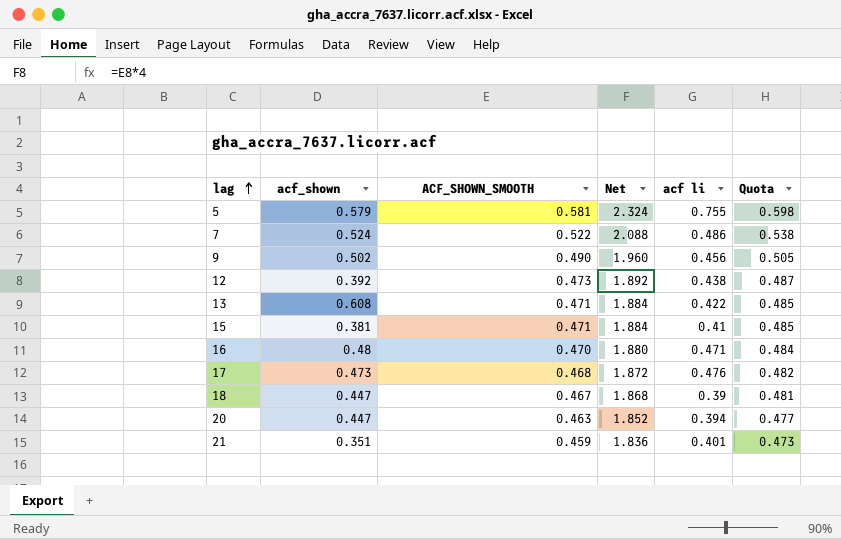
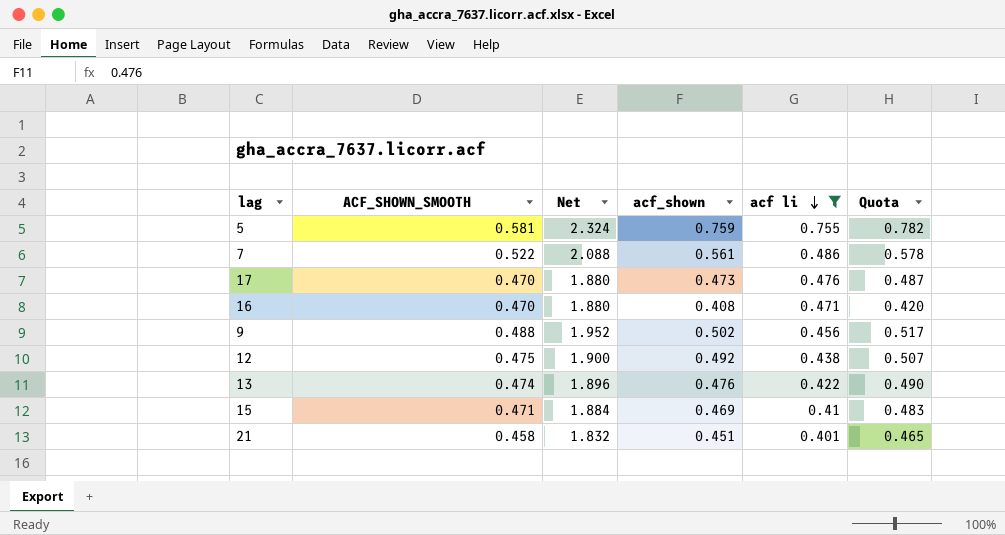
filter: none -> acf li >= 0.401
row order: lag ascending -> acf li descending
column acf_shown | position: 2 -> 4
column Quota | formula: [ACF_SHOWN_SMOOTH] * 1.03 -> [acf_shown] * 1.03
5 | acf_shown: 0.579 -> 0.759
7 | acf_shown: 0.524 -> 0.561
17 | ACF_SHOWN_SMOOTH: 0.468 -> 0.470
17 | Net: 1.872 -> 1.880
16 | acf_shown: 0.48 -> 0.408
9 | ACF_SHOWN_SMOOTH: 0.490 -> 0.488
9 | Net: 1.960 -> 1.952
12 | ACF_SHOWN_SMOOTH: 0.473 -> 0.475
12 | Net: 1.892 -> 1.900
12 | acf_shown: 0.392 -> 0.492
13 | ACF_SHOWN_SMOOTH: 0.471 -> 0.474
13 | Net: 1.884 -> 1.896
13 | acf_shown: 0.608 -> 0.476
15 | acf_shown: 0.381 -> 0.469
21 | ACF_SHOWN_SMOOTH: 0.459 -> 0.458
21 | Net: 1.836 -> 1.832
21 | acf_shown: 0.351 -> 0.451

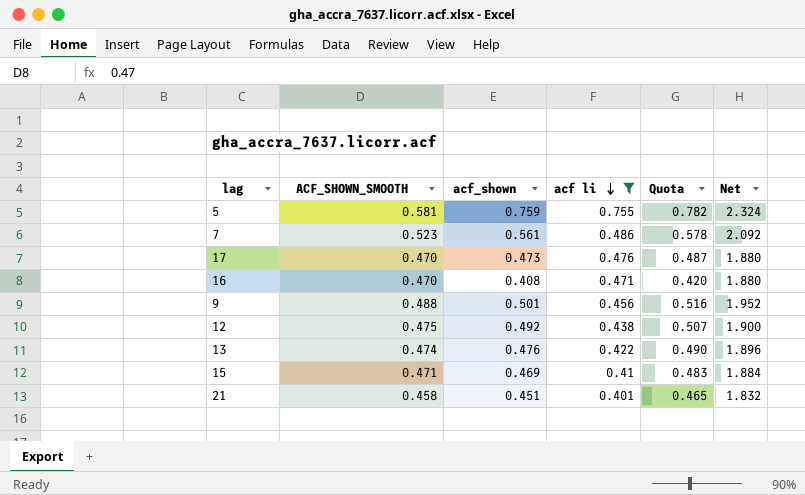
column Net | position: 3 -> 6
7 | ACF_SHOWN_SMOOTH: 0.522 -> 0.523
7 | Net: 2.088 -> 2.092
9 | acf_shown: 0.502 -> 0.501
9 | Quota: 0.517 -> 0.516

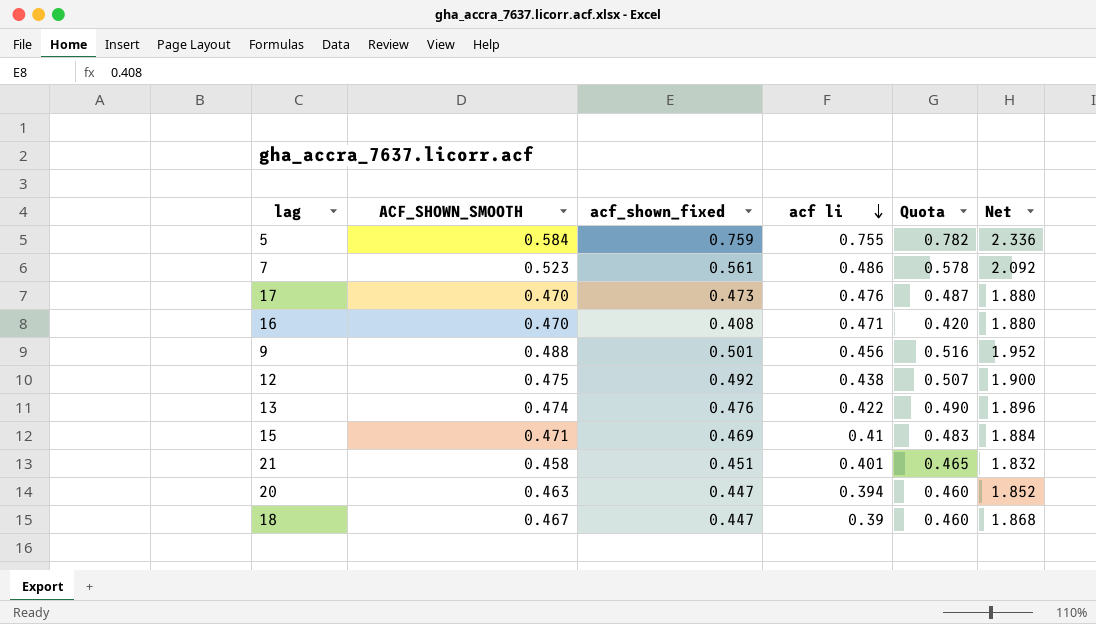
filter: acf li >= 0.401 -> none
column name: acf_shown -> acf_shown_fixed
5 | ACF_SHOWN_SMOOTH: 0.581 -> 0.584
5 | Net: 2.324 -> 2.336

